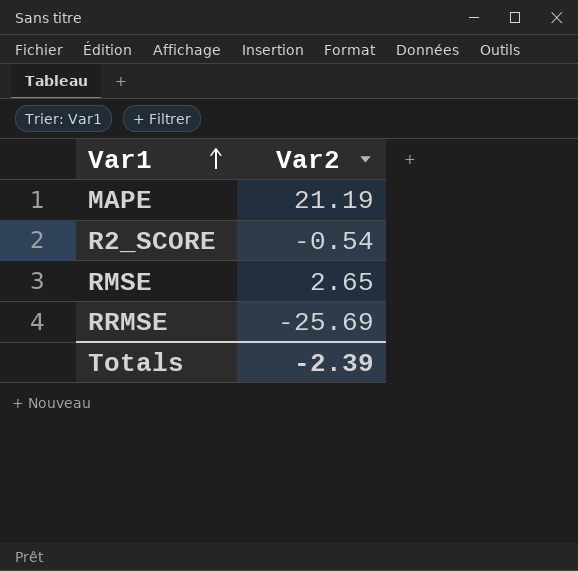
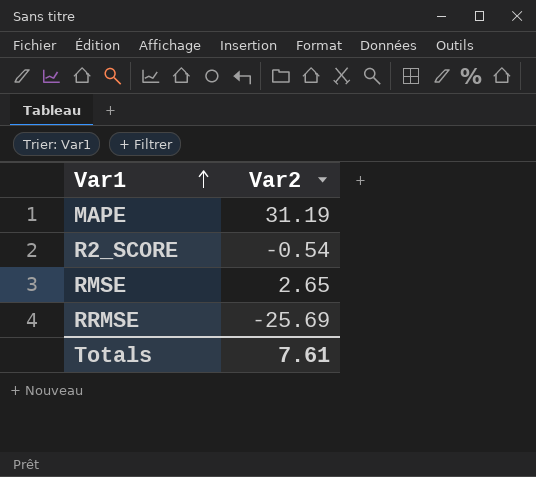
MAPE | Var2: 21.19 -> 31.19
Totals | Var2: -2.39 -> 7.61

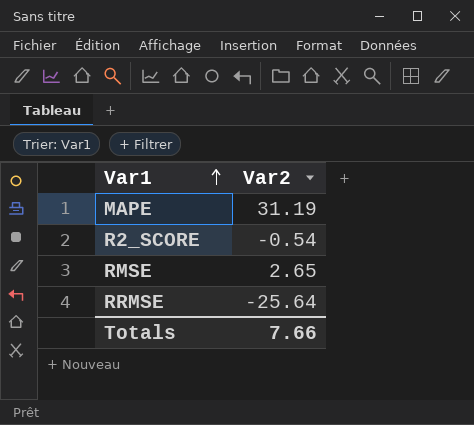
RRMSE | Var2: -25.69 -> -25.64
Totals | Var2: 7.61 -> 7.66

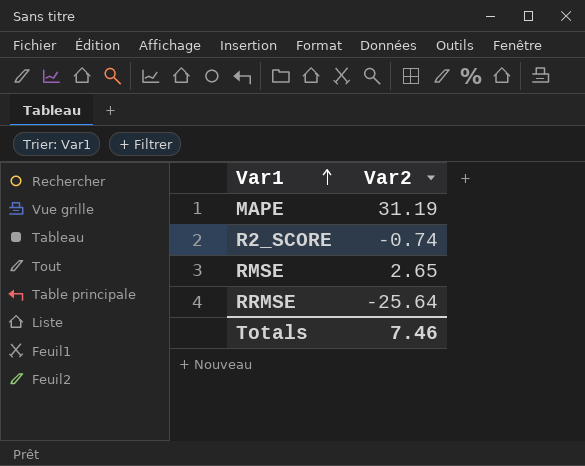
R2_SCORE | Var2: -0.54 -> -0.74
Totals | Var2: 7.66 -> 7.46

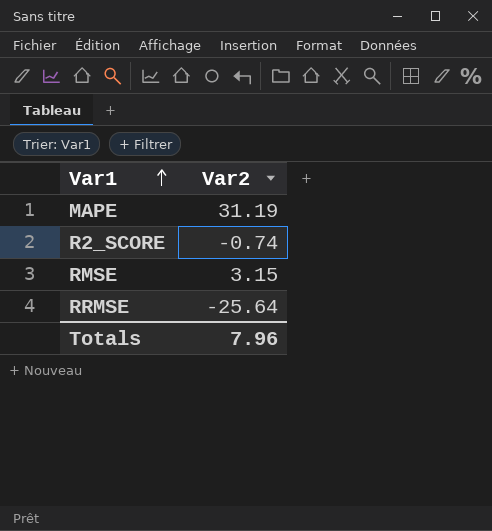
RMSE | Var2: 2.65 -> 3.15
Totals | Var2: 7.46 -> 7.96

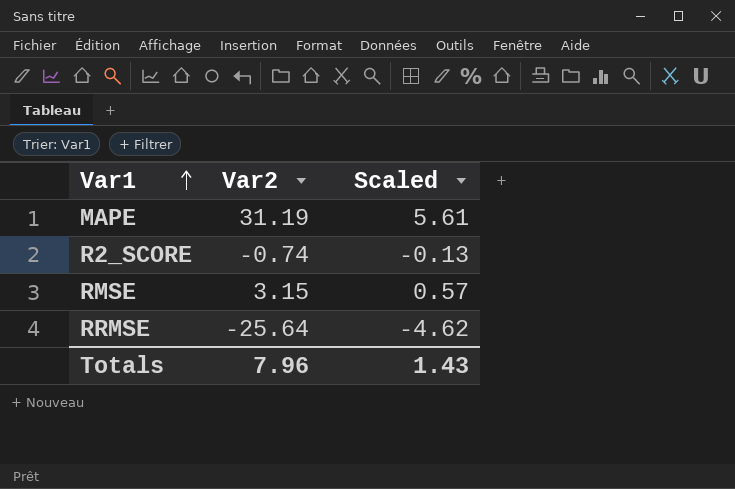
column Scaled | formula: none -> [Var2] * 0.18

